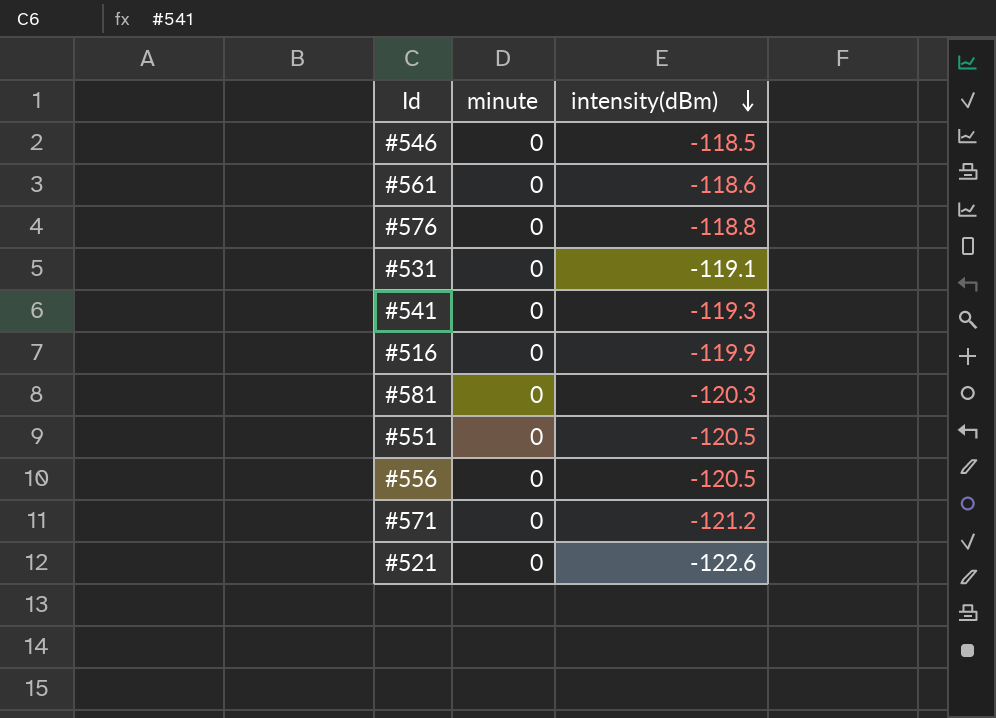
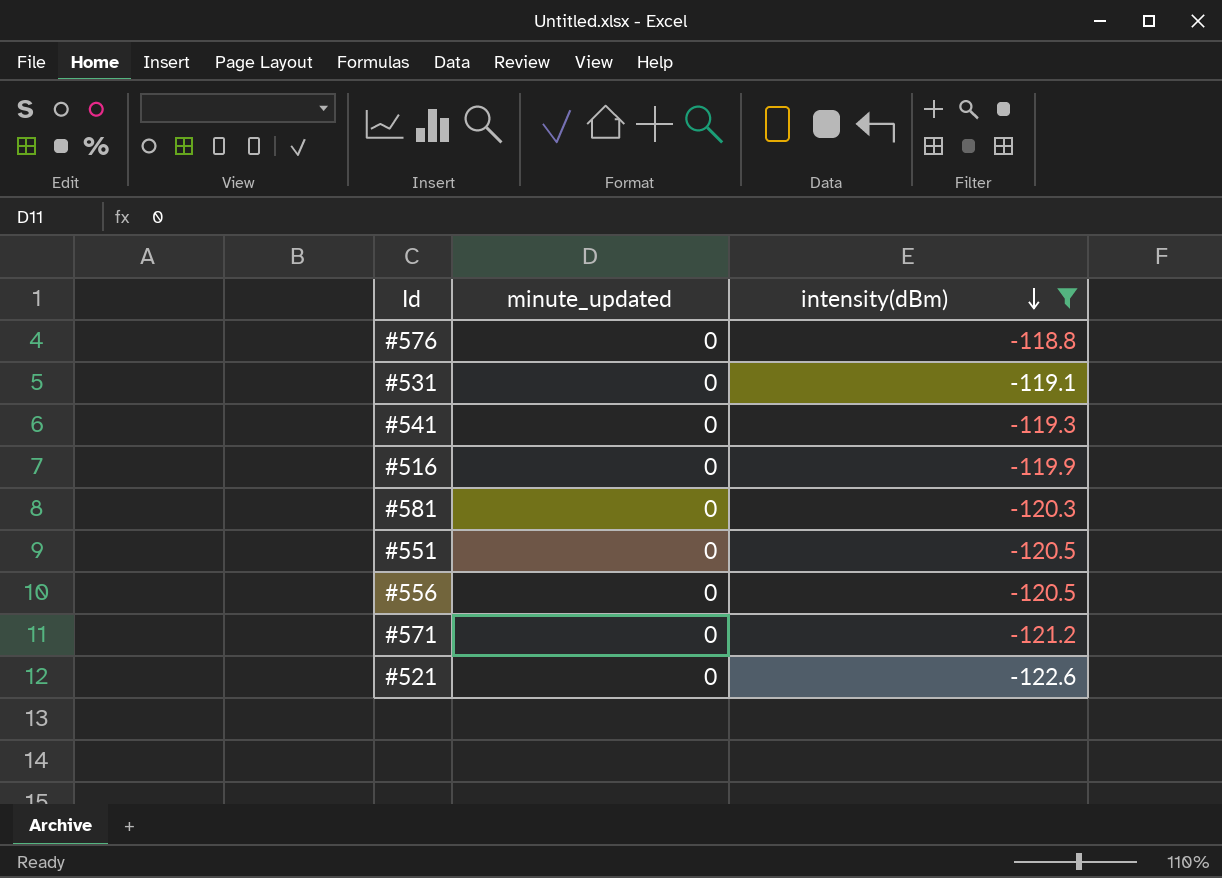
filter: none -> intensity(dBm) <= -118.8
column name: minute -> minute_updated

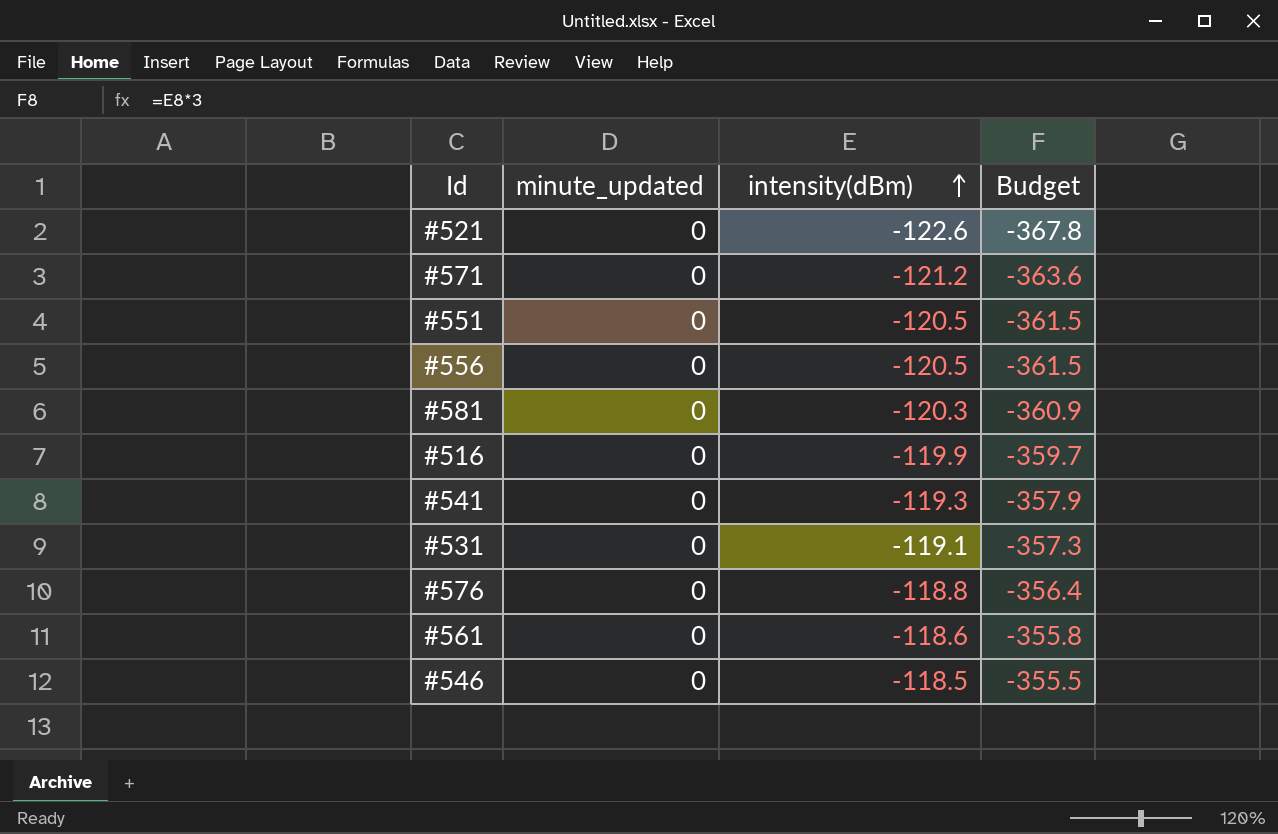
filter: intensity(dBm) <= -118.8 -> none
row order: intensity(dBm) descending -> intensity(dBm) ascending
column Budget | formula: none -> [intensity(dBm)] * 3

